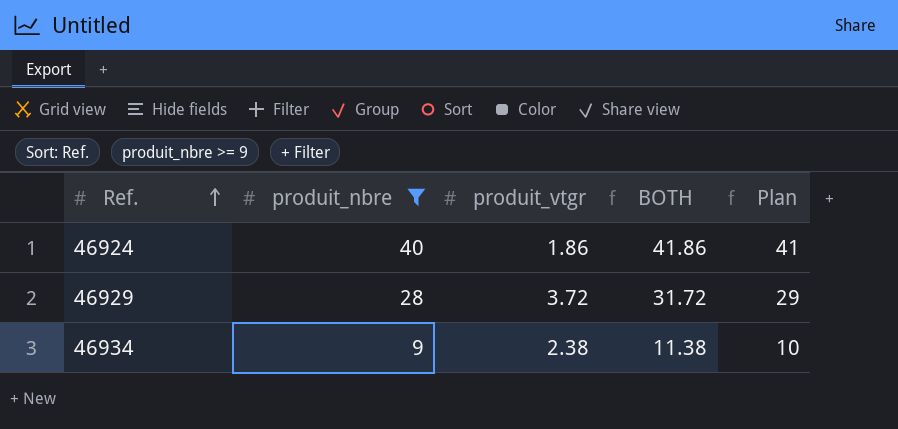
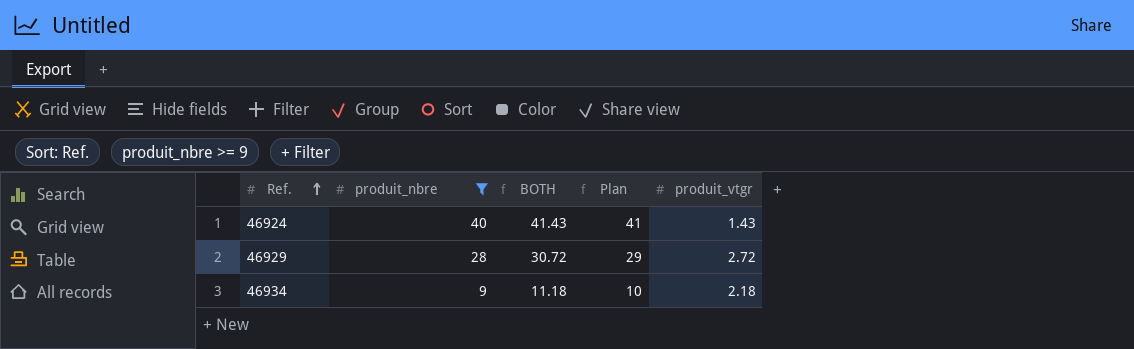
column produit_vtgr | position: 3 -> 5
46924 | BOTH: 41.86 -> 41.43
46924 | produit_vtgr: 1.86 -> 1.43
46929 | BOTH: 31.72 -> 30.72
46929 | produit_vtgr: 3.72 -> 2.72
46934 | BOTH: 11.38 -> 11.18
46934 | produit_vtgr: 2.38 -> 2.18

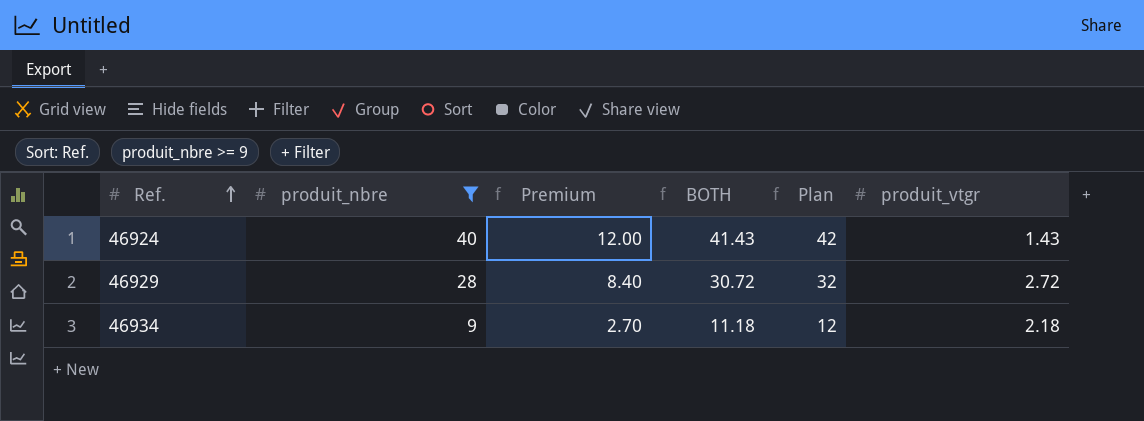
column Premium | formula: none -> [produit_nbre] * 0.3
column Plan | formula: [produit_nbre] + 1 -> [BOTH] + 1

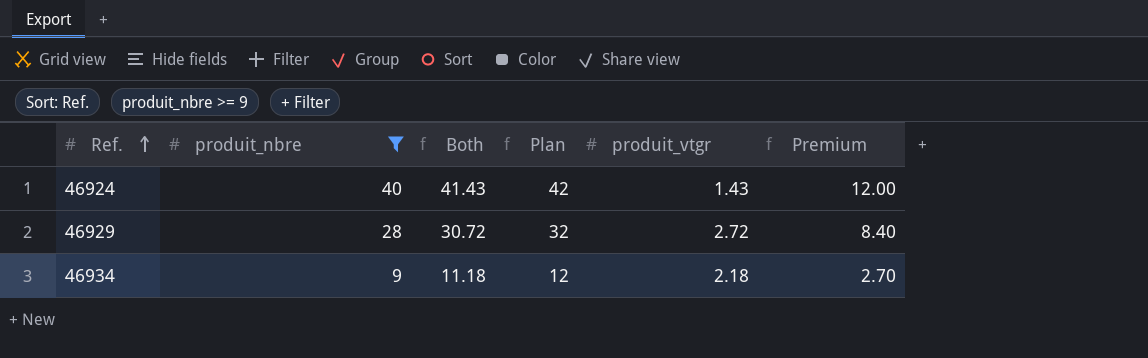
column name: BOTH -> Both
column Premium | position: 3 -> 6

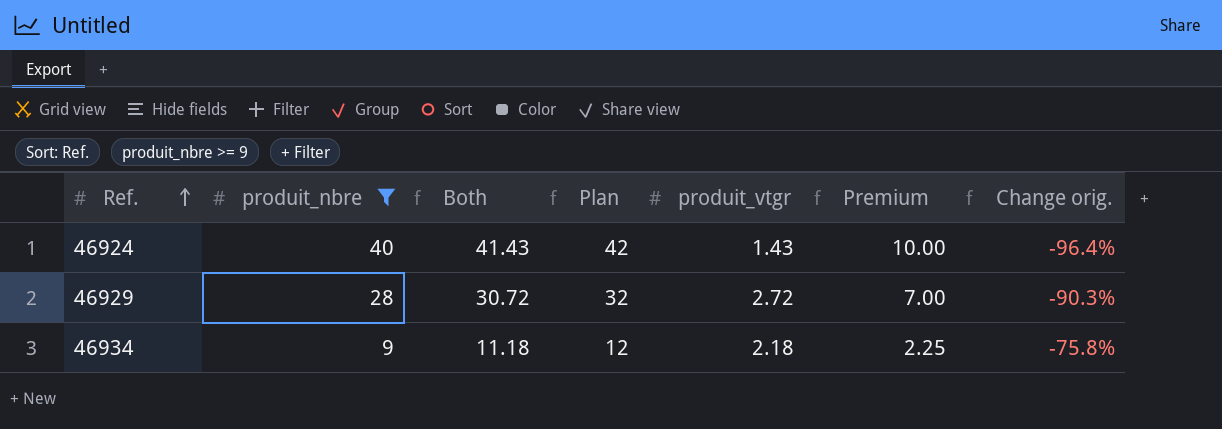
column Premium | formula: [produit_nbre] * 0.3 -> [produit_nbre] * 0.25
column Change orig. | formula: none -> ([produit_vtgr] - [produit_nbre]) / [produit_nbre]

